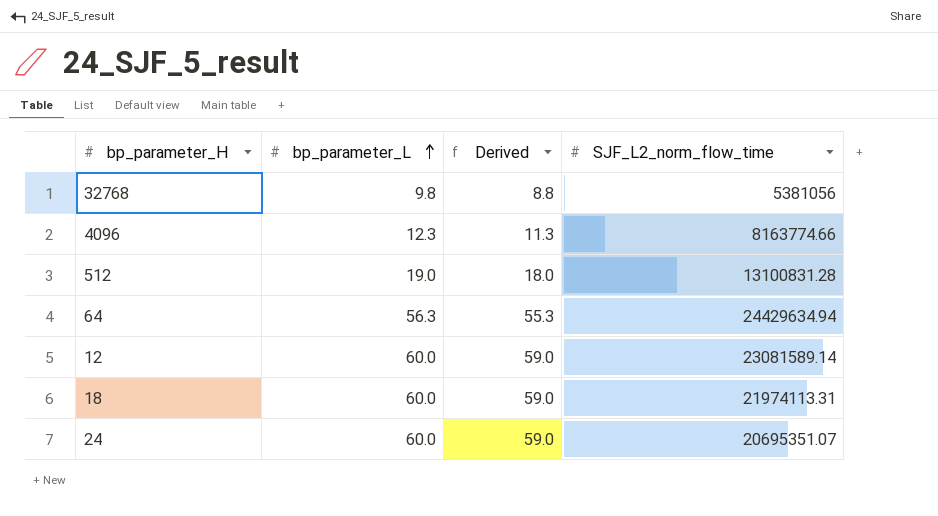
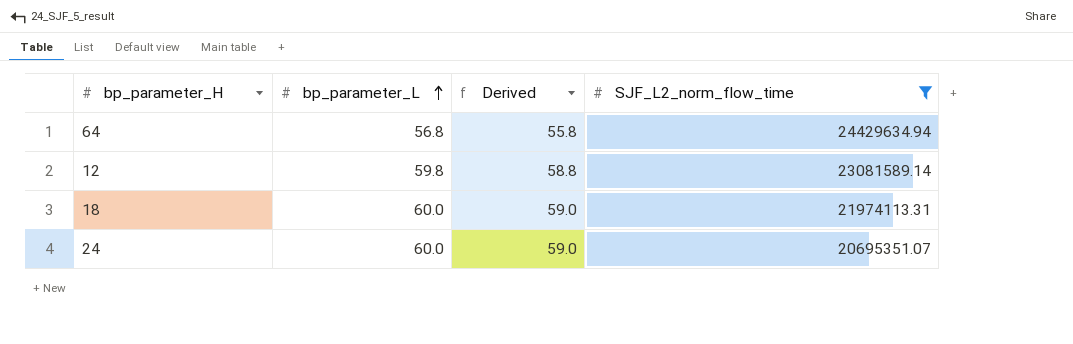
filter: none -> SJF_L2_norm_flow_time >= 20695351.07
64 | bp_parameter_L: 56.3 -> 56.8
64 | Derived: 55.3 -> 55.8
12 | bp_parameter_L: 60.0 -> 59.8
12 | Derived: 59.0 -> 58.8

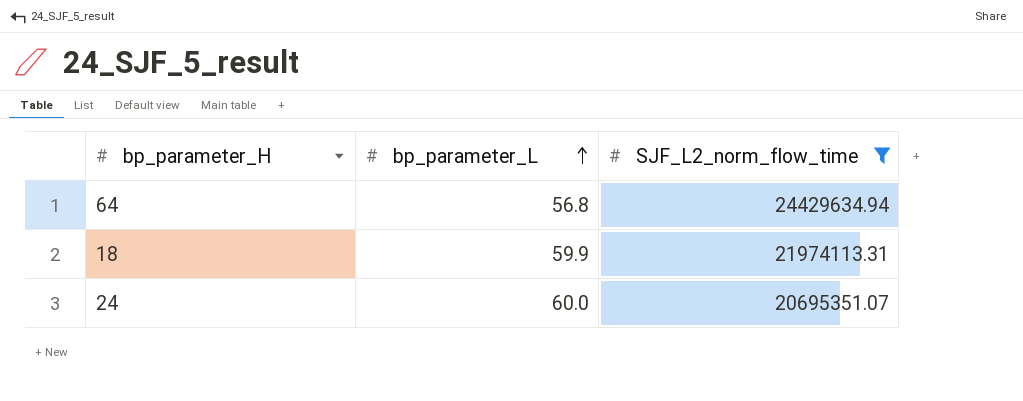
column Derived | formula: [bp_parameter_L] - 1 -> none
row 12: 59.8 | 58.8 | 23081589.14 -> none
18 | bp_parameter_L: 60.0 -> 59.9

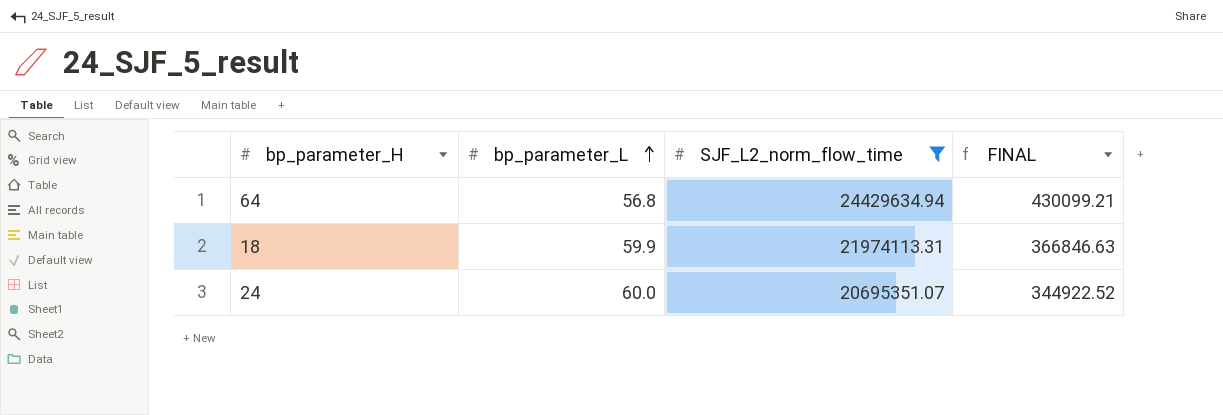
column FINAL | formula: none -> [SJF_L2_norm_flow_time] / [bp_parameter_L]

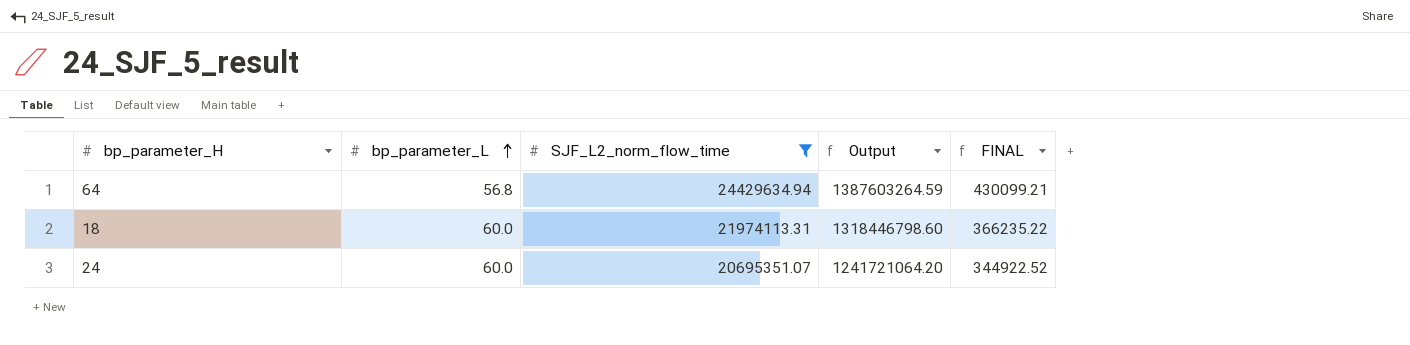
column Output | formula: none -> [bp_parameter_L] * [SJF_L2_norm_flow_time]
18 | bp_parameter_L: 59.9 -> 60.0
18 | FINAL: 366846.63 -> 366235.22

